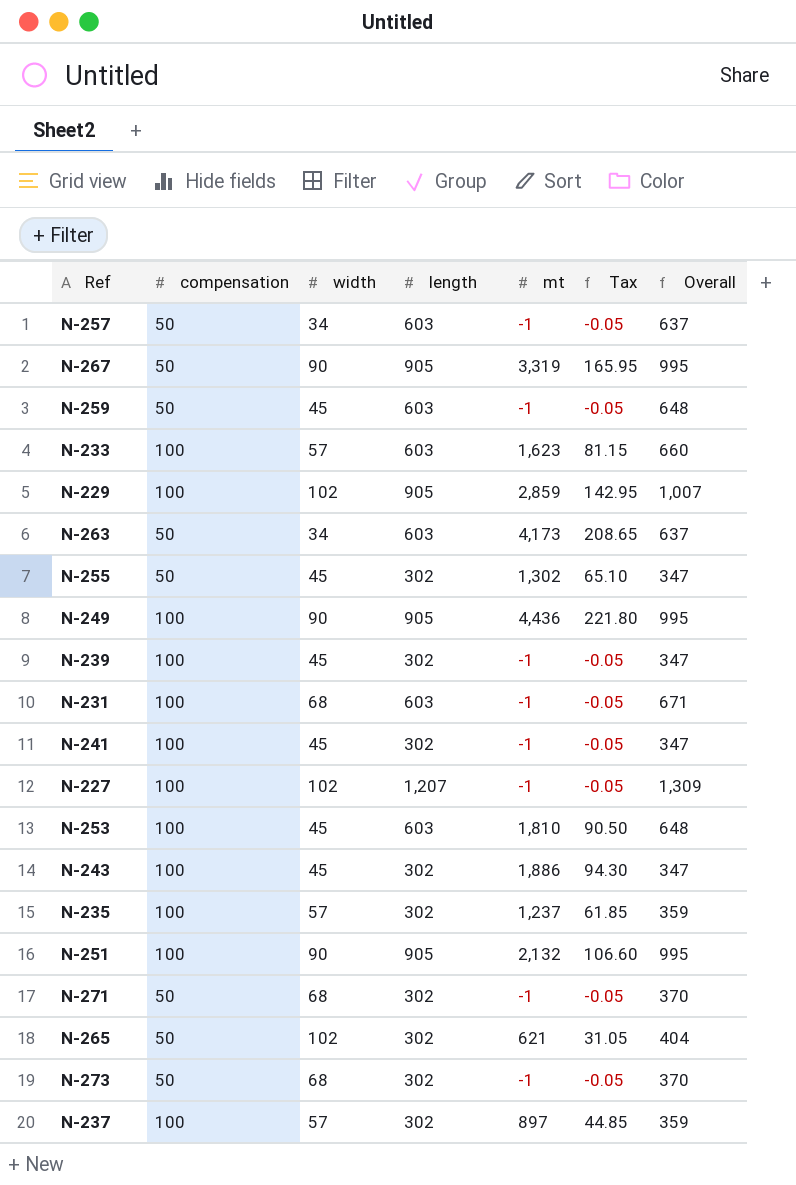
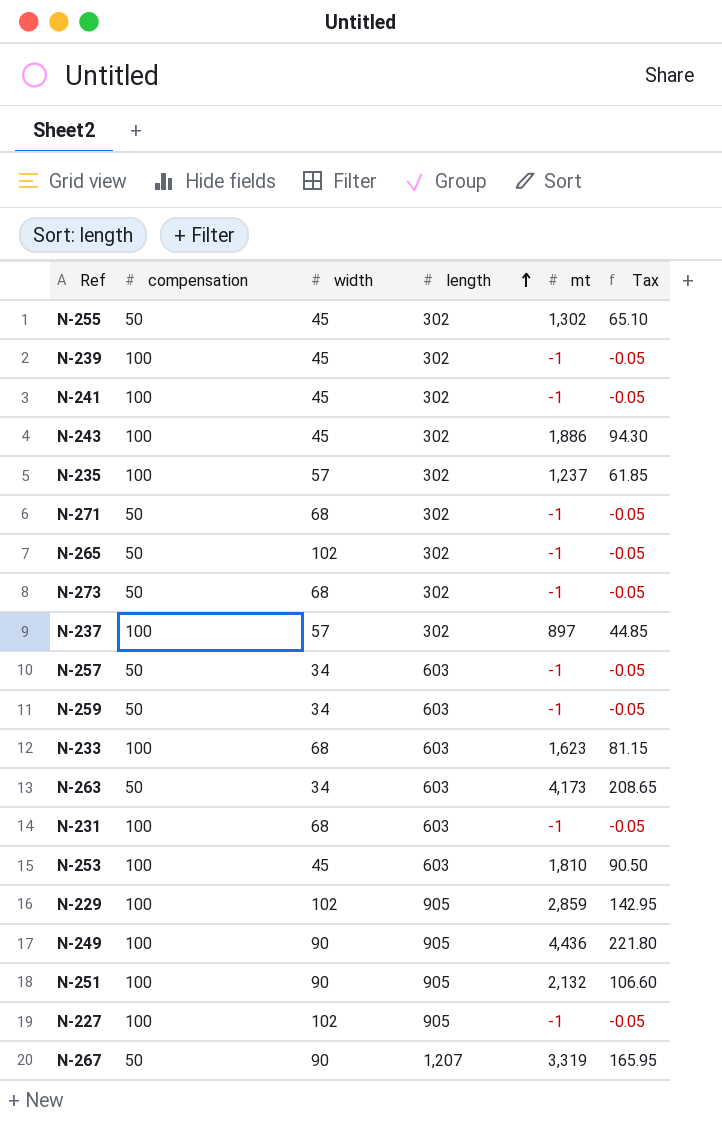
row order: none -> length ascending
column Overall | formula: [width] + [length] -> none
N-265 | mt: 621 -> -1
N-265 | Tax: 31.05 -> -0.05
N-259 | width: 45 -> 34
N-233 | width: 57 -> 68
N-227 | length: 1,207 -> 905
N-267 | length: 905 -> 1,207

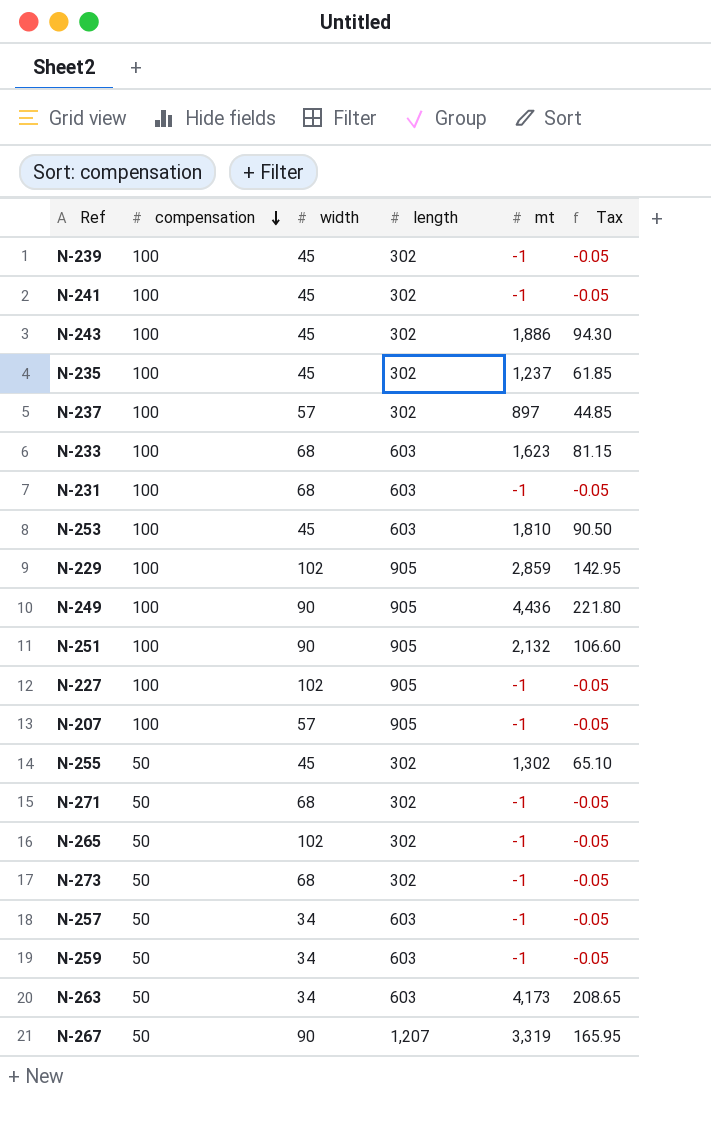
row order: length ascending -> compensation descending
N-235 | width: 57 -> 45
row N-207: none -> 100 | 57 | 905 | -1 | -0.05

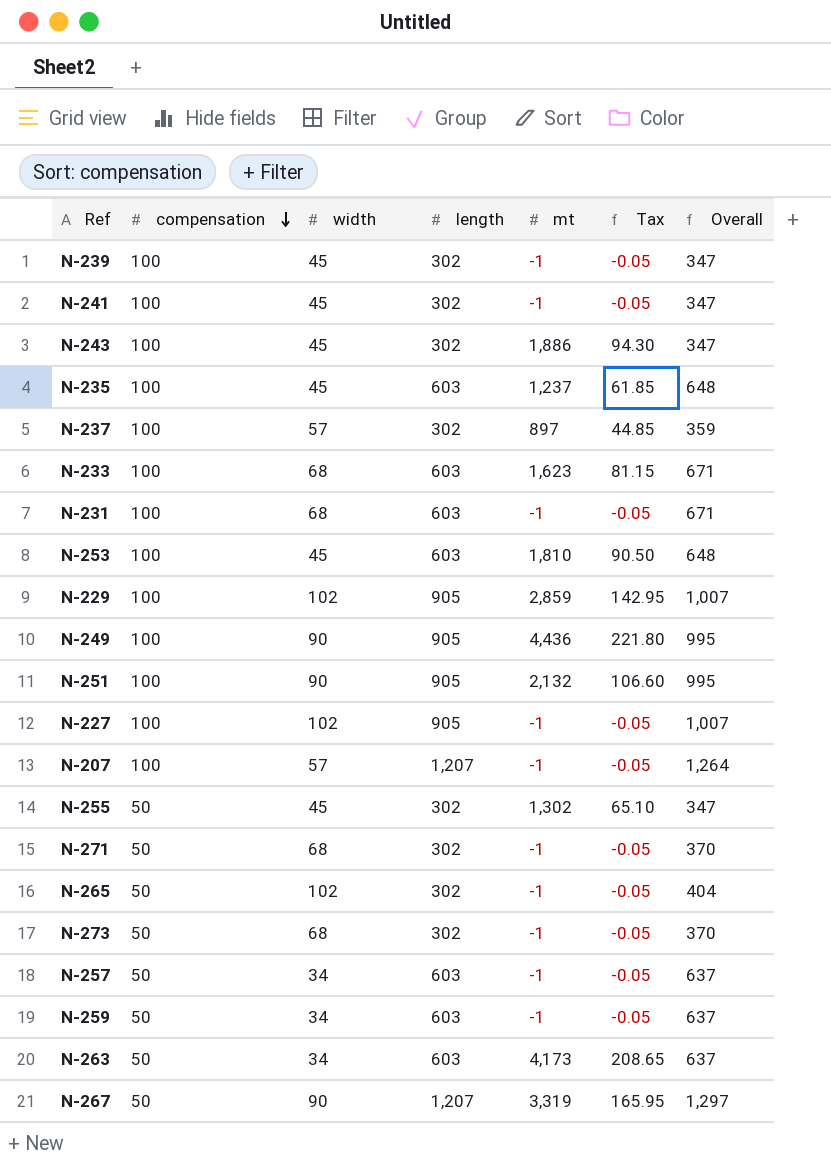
column Overall | formula: none -> [width] + [length]
N-235 | length: 302 -> 603
N-207 | length: 905 -> 1,207

